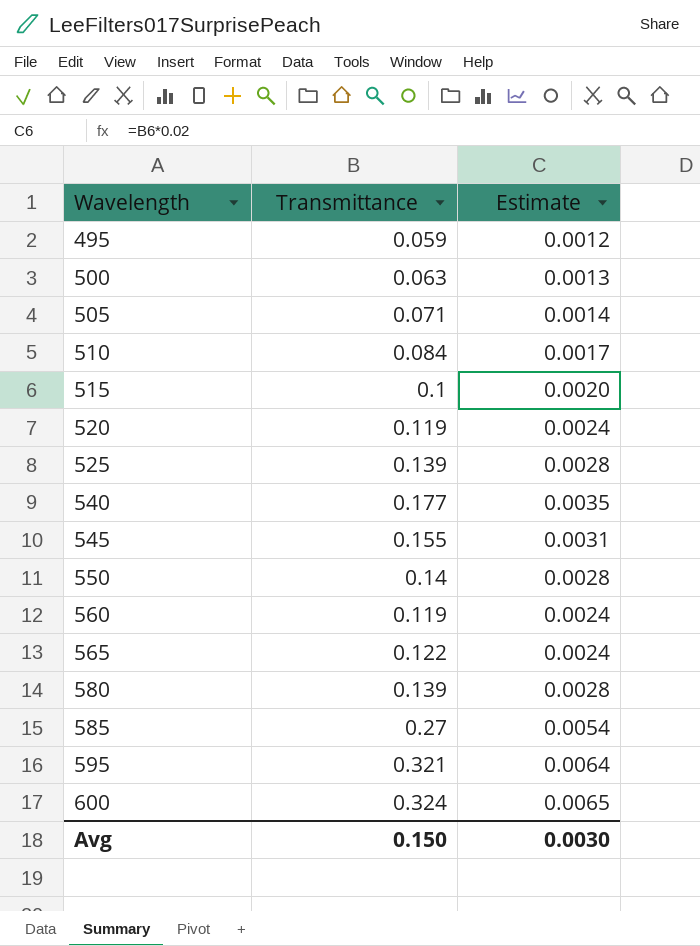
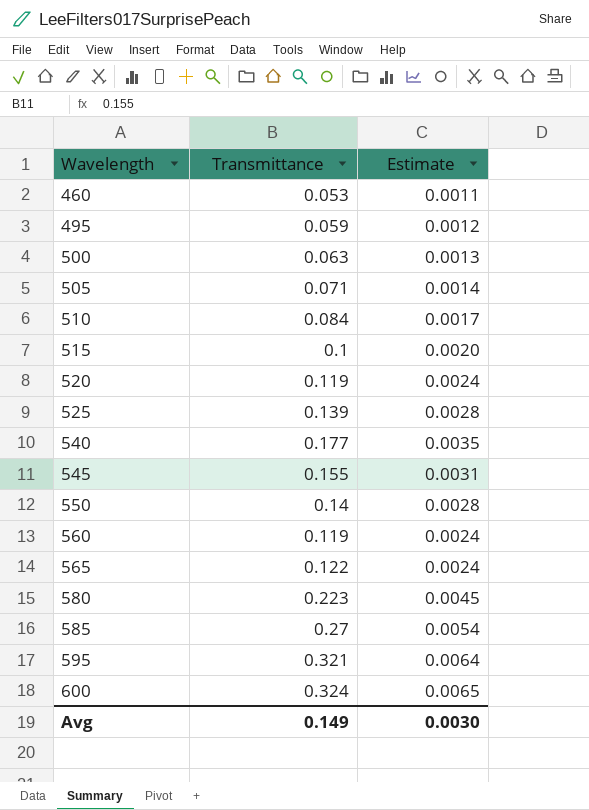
row 460: none -> 0.053 | 0.0011
580 | Transmittance: 0.139 -> 0.223
580 | Estimate: 0.0028 -> 0.0045
Avg | Transmittance: 0.150 -> 0.149

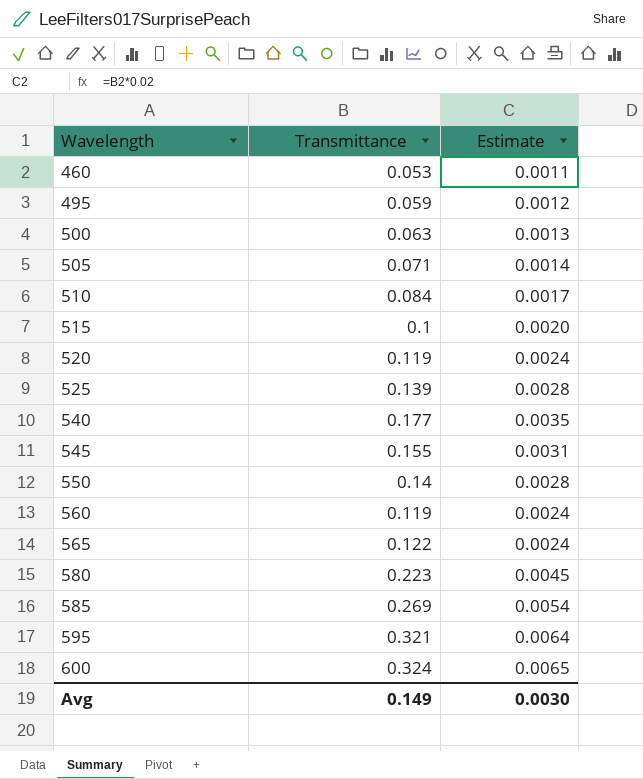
585 | Transmittance: 0.27 -> 0.269

